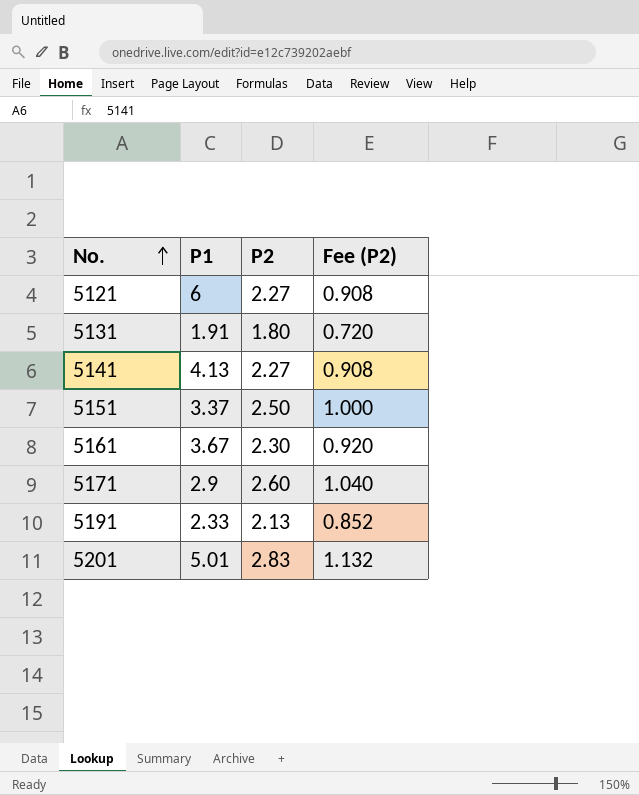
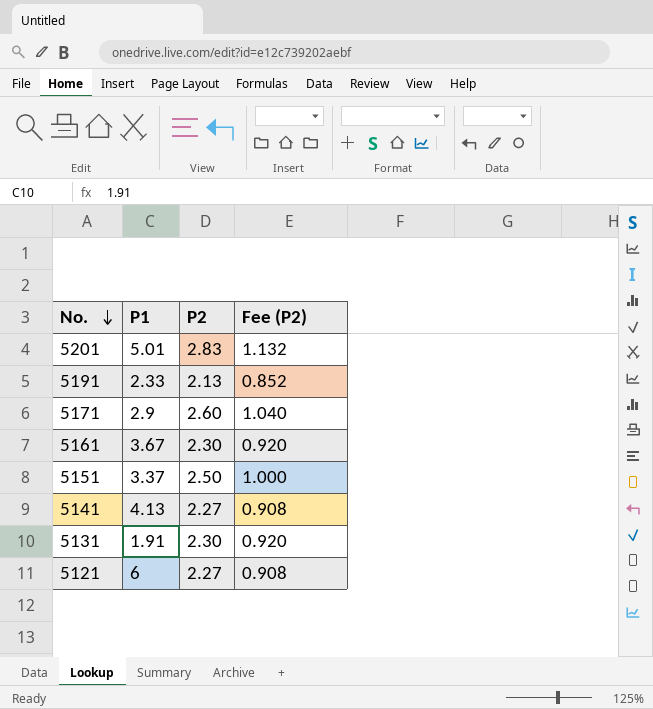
row order: No. ascending -> No. descending
5131 | P2: 1.80 -> 2.30
5131 | Fee (P2): 0.720 -> 0.920

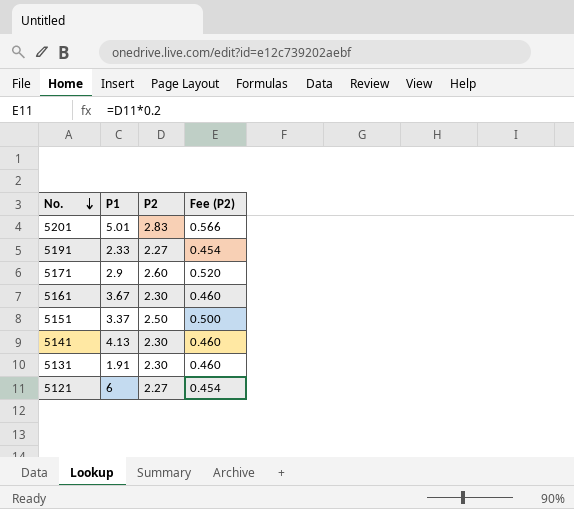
column Fee (P2) | formula: [P2] * 0.4 -> [P2] * 0.2
5191 | P2: 2.13 -> 2.27
5141 | P2: 2.27 -> 2.30

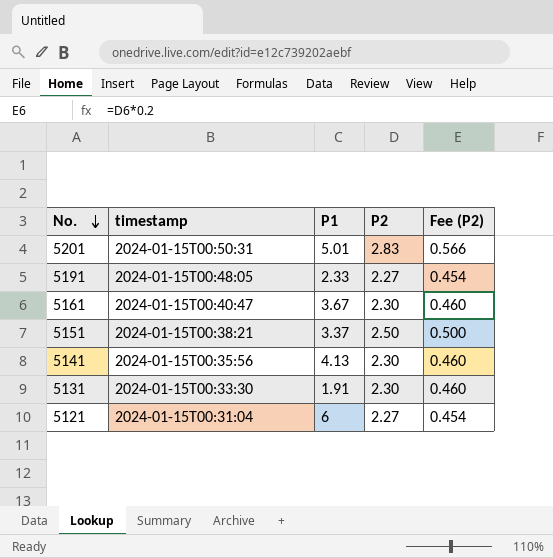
column timestamp | position: none -> 2
row 5171: 2.9 | 2.60 | 0.520 -> none

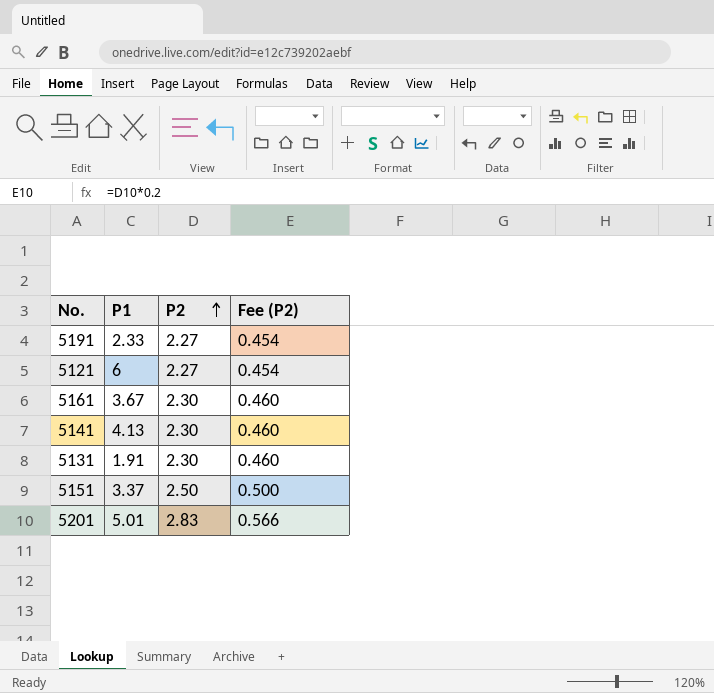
row order: No. descending -> P2 ascending
column timestamp | position: 2 -> none

